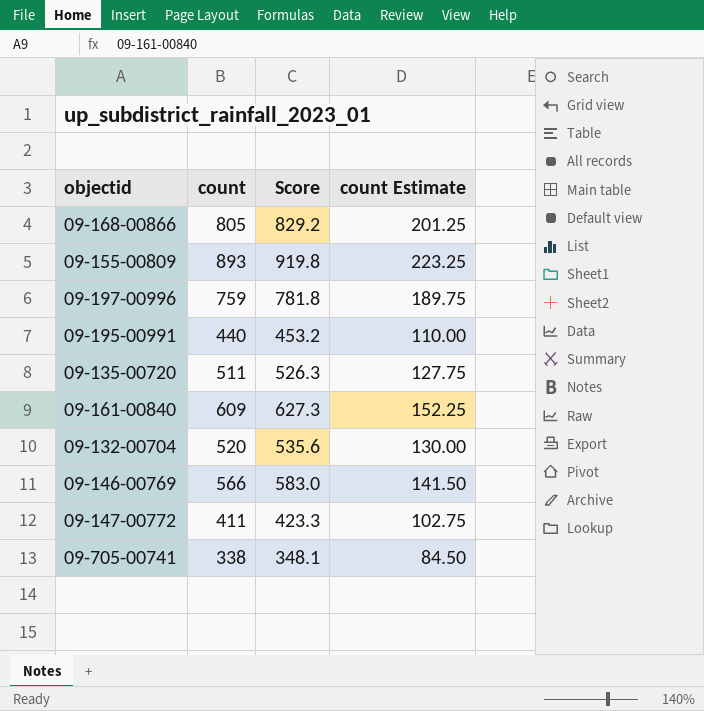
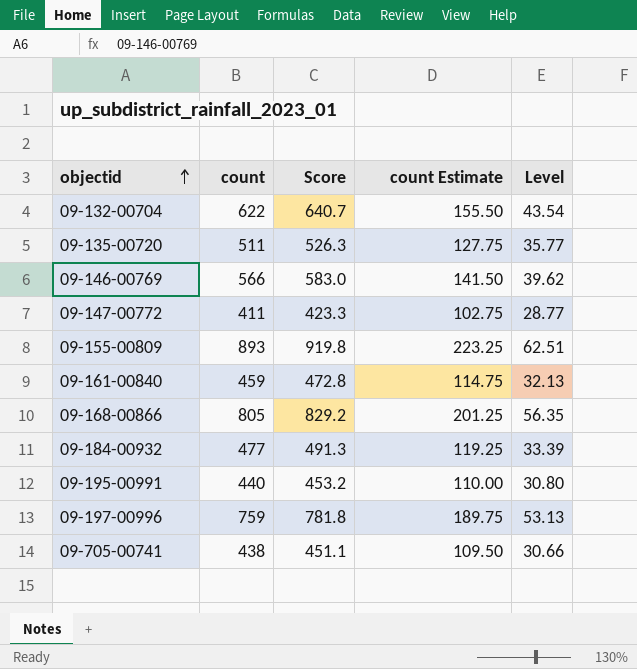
row order: none -> objectid ascending
column Level | formula: none -> [count] * 0.07
09-132-00704 | count: 520 -> 622
09-132-00704 | Score: 535.6 -> 640.7
09-132-00704 | count Estimate: 130.00 -> 155.50
09-161-00840 | count: 609 -> 459
09-161-00840 | Score: 627.3 -> 472.8
09-161-00840 | count Estimate: 152.25 -> 114.75
row 09-184-00932: none -> 477 | 491.3 | 119.25 | 33.39
09-705-00741 | count: 338 -> 438
09-705-00741 | Score: 348.1 -> 451.1
09-705-00741 | count Estimate: 84.50 -> 109.50

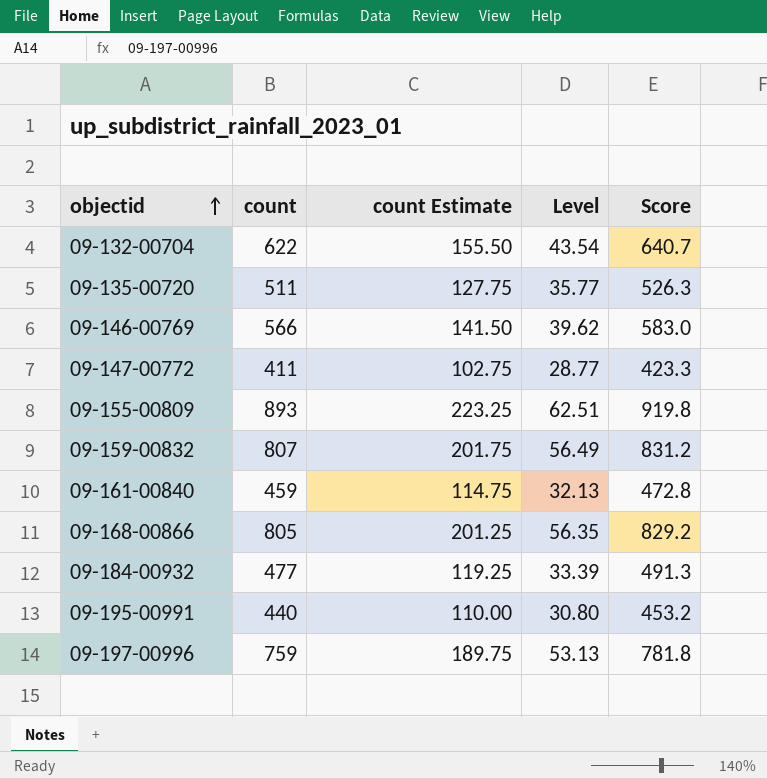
column Score | position: 3 -> 5
row 09-705-00741: 438 | 451.1 | 109.50 | 30.66 -> none
row 09-159-00832: none -> 807 | 201.75 | 56.49 | 831.2

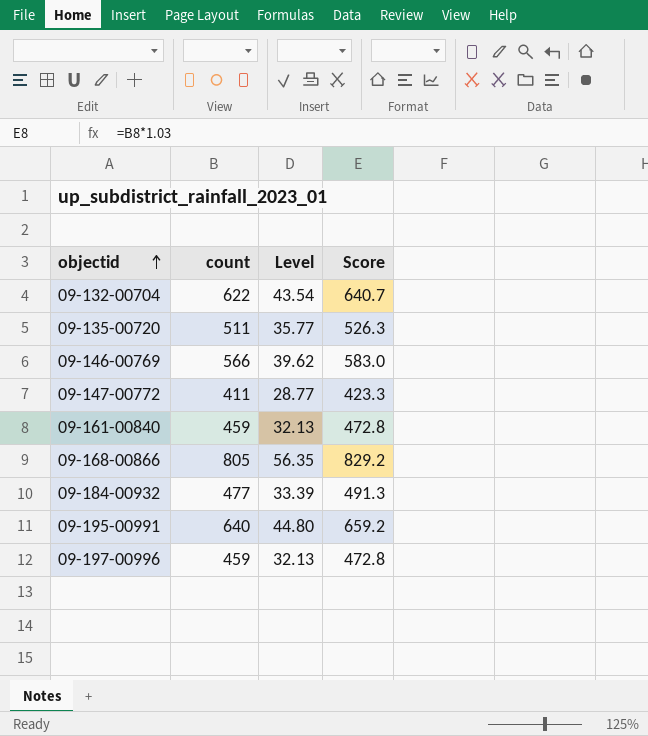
column count Estimate | formula: [count] * 0.25 -> none
row 09-155-00809: 893 | 223.25 | 62.51 | 919.8 -> none
row 09-159-00832: 807 | 201.75 | 56.49 | 831.2 -> none
09-195-00991 | count: 440 -> 640
09-195-00991 | Level: 30.80 -> 44.80
09-195-00991 | Score: 453.2 -> 659.2
09-197-00996 | count: 759 -> 459
09-197-00996 | Level: 53.13 -> 32.13
09-197-00996 | Score: 781.8 -> 472.8

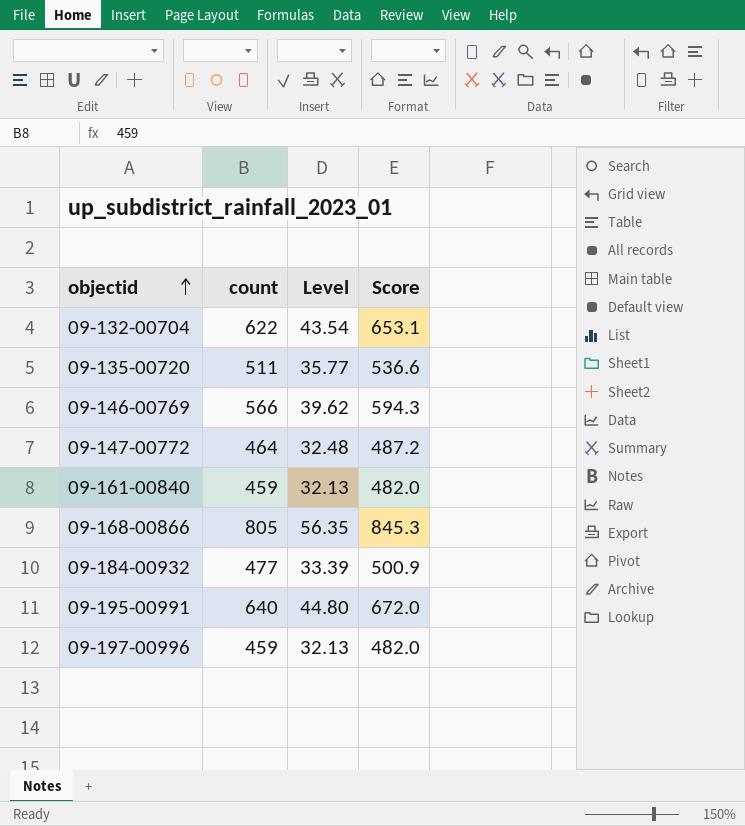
column Score | formula: [count] * 1.03 -> [count] * 1.05
09-147-00772 | count: 411 -> 464
09-147-00772 | Level: 28.77 -> 32.48

